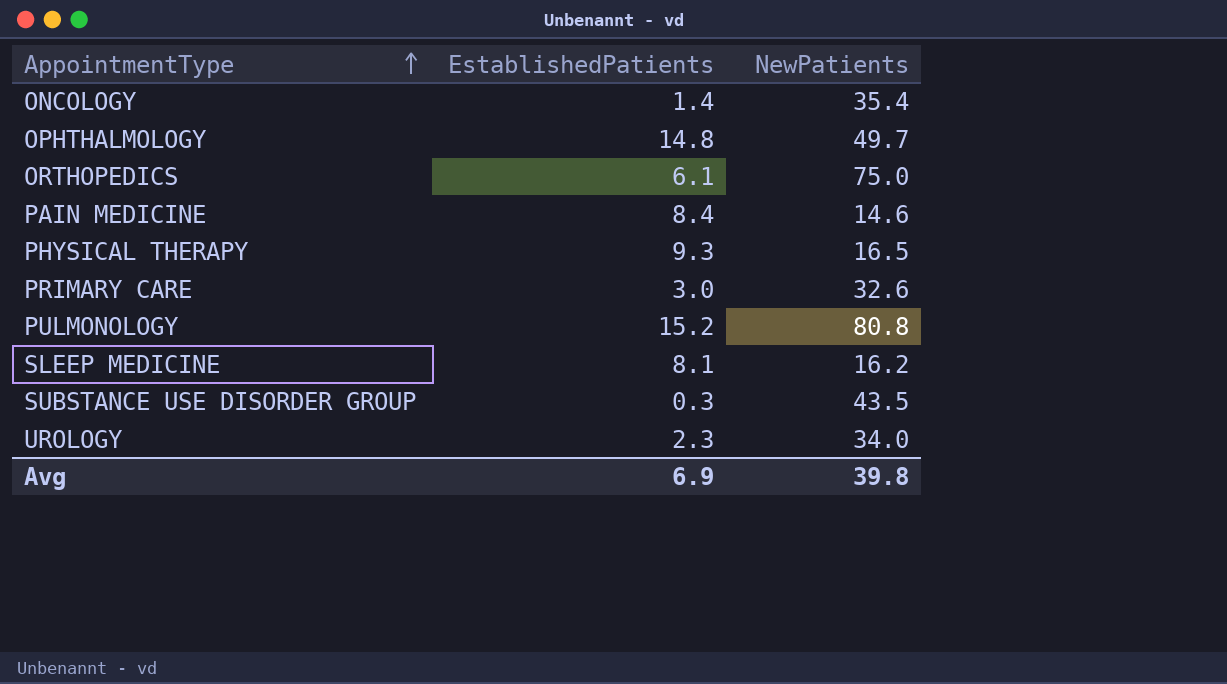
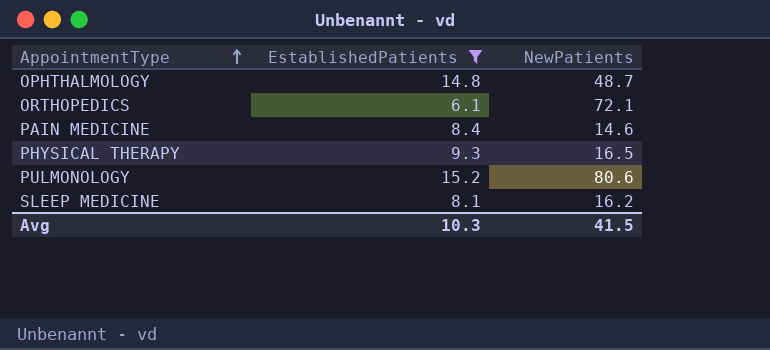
filter: none -> EstablishedPatients >= 6.1
OPHTHALMOLOGY | NewPatients: 49.7 -> 48.7
ORTHOPEDICS | NewPatients: 75.0 -> 72.1
PULMONOLOGY | NewPatients: 80.8 -> 80.6
Avg | EstablishedPatients: 6.9 -> 10.3
Avg | NewPatients: 39.8 -> 41.5

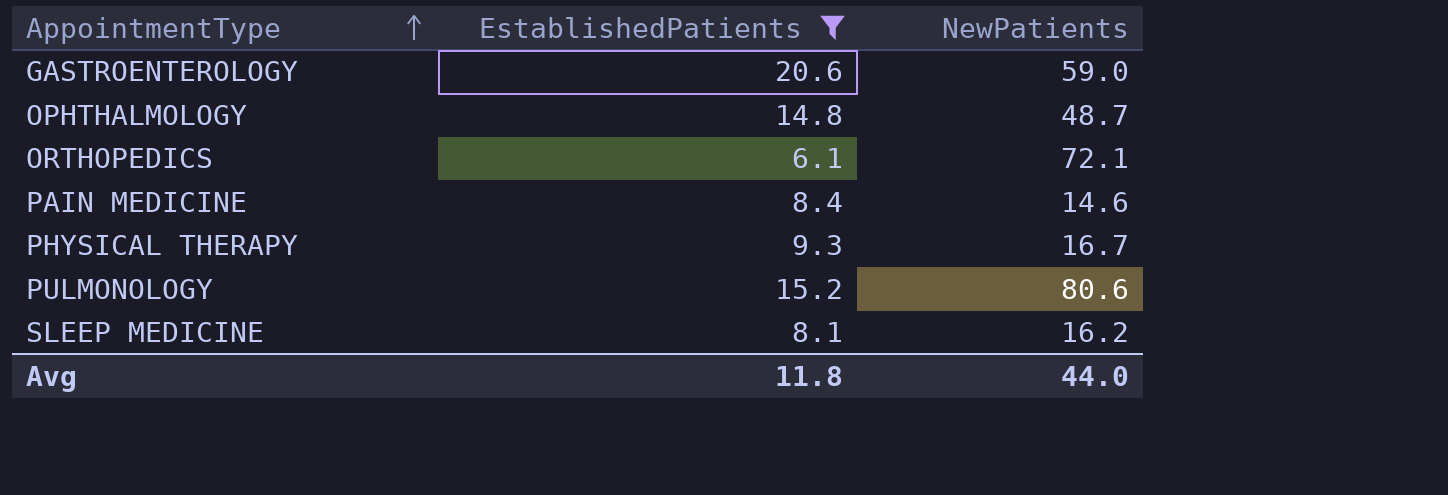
row GASTROENTEROLOGY: none -> 20.6 | 59.0
PHYSICAL THERAPY | NewPatients: 16.5 -> 16.7
Avg | EstablishedPatients: 10.3 -> 11.8
Avg | NewPatients: 41.5 -> 44.0

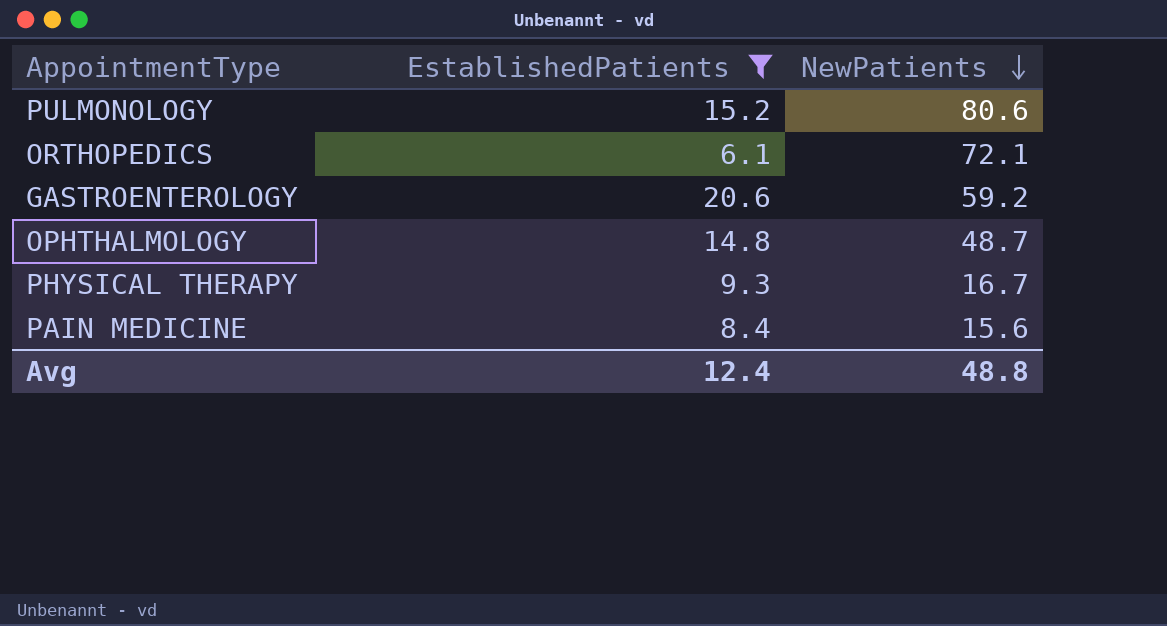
row order: AppointmentType ascending -> NewPatients descending
row SLEEP MEDICINE: 8.1 | 16.2 -> none
GASTROENTEROLOGY | NewPatients: 59.0 -> 59.2
PAIN MEDICINE | NewPatients: 14.6 -> 15.6
Avg | EstablishedPatients: 11.8 -> 12.4
Avg | NewPatients: 44.0 -> 48.8

